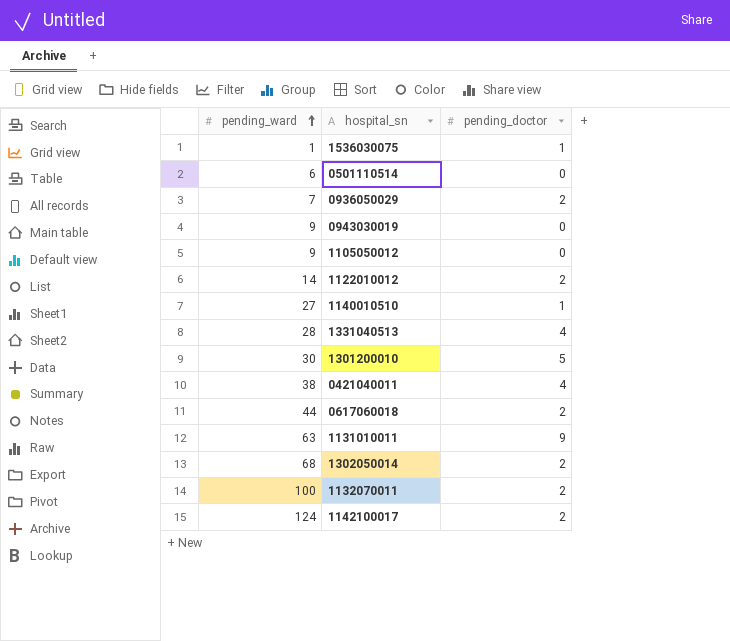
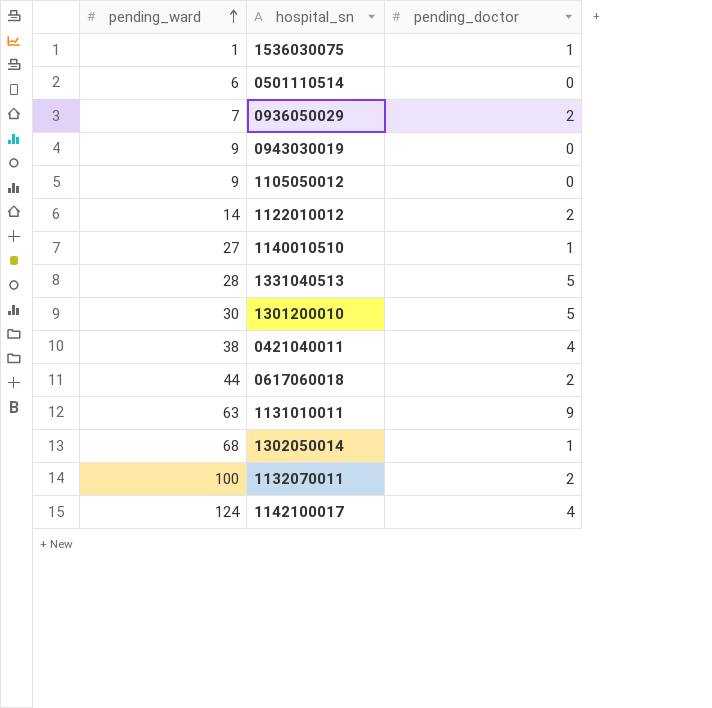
1331040513 | pending_doctor: 4 -> 5
1302050014 | pending_doctor: 2 -> 1
1142100017 | pending_doctor: 2 -> 4

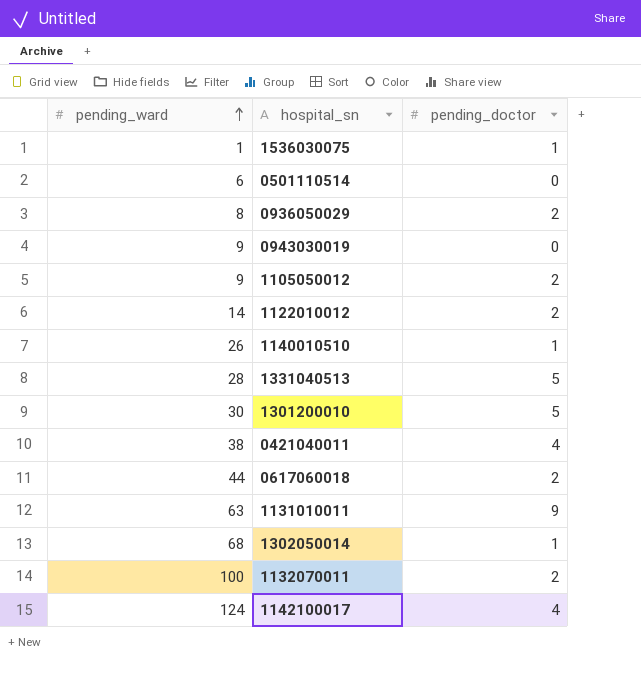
0936050029 | pending_ward: 7 -> 8
1105050012 | pending_doctor: 0 -> 2
1140010510 | pending_ward: 27 -> 26

